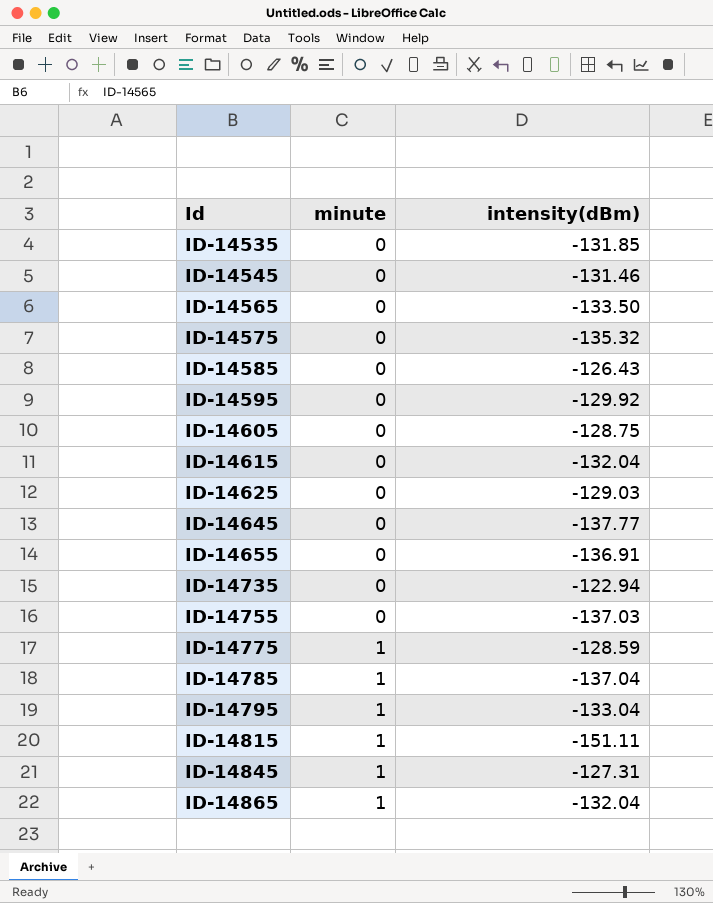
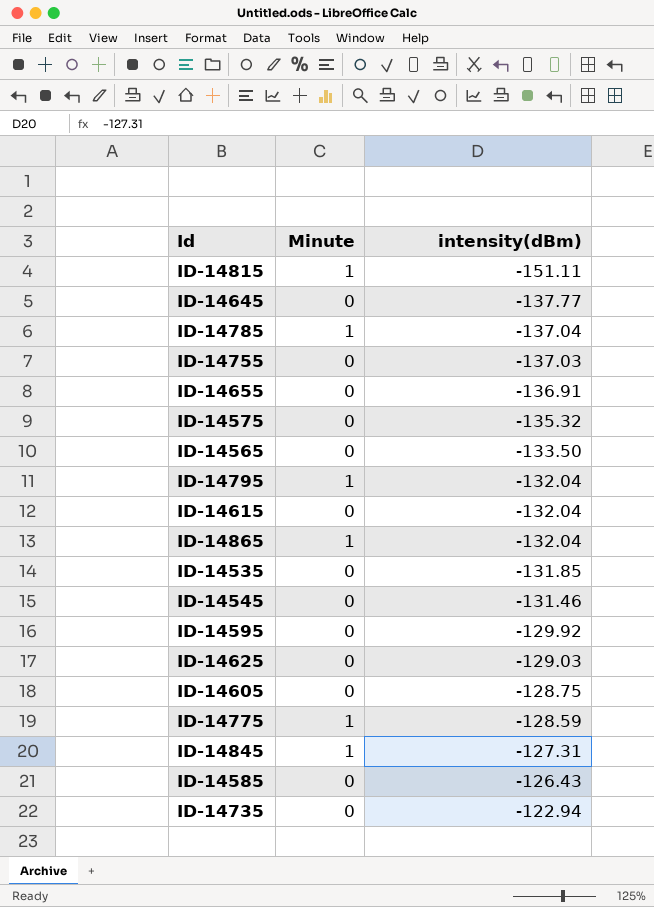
row order: Id ascending -> intensity(dBm) ascending
column name: minute -> Minute
ID-14795 | intensity(dBm): -133.04 -> -132.04

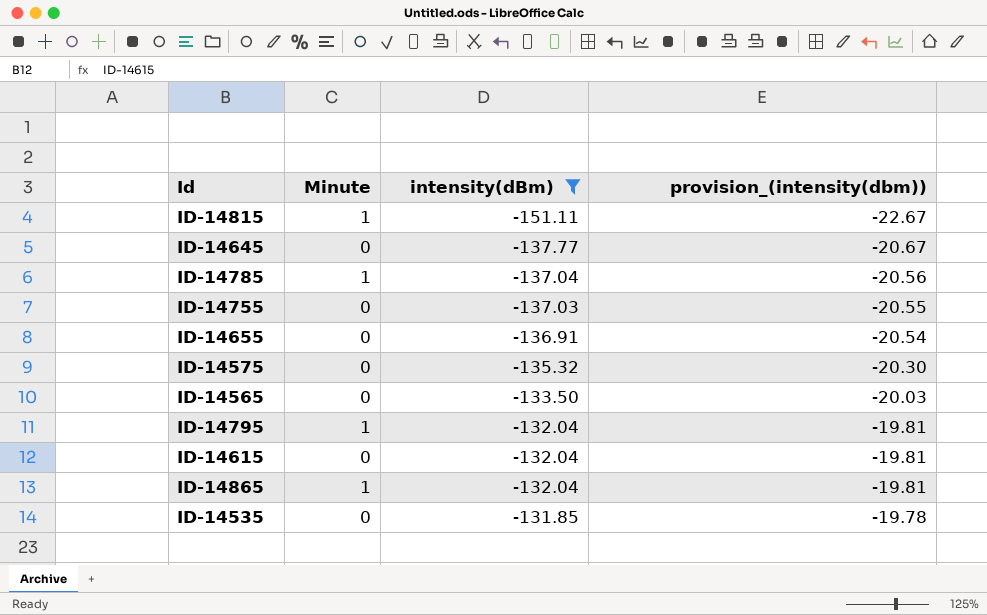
filter: none -> intensity(dBm) <= -131.85
column provision_(intensity(dbm)) | formula: none -> [intensity(dBm)] * 0.15

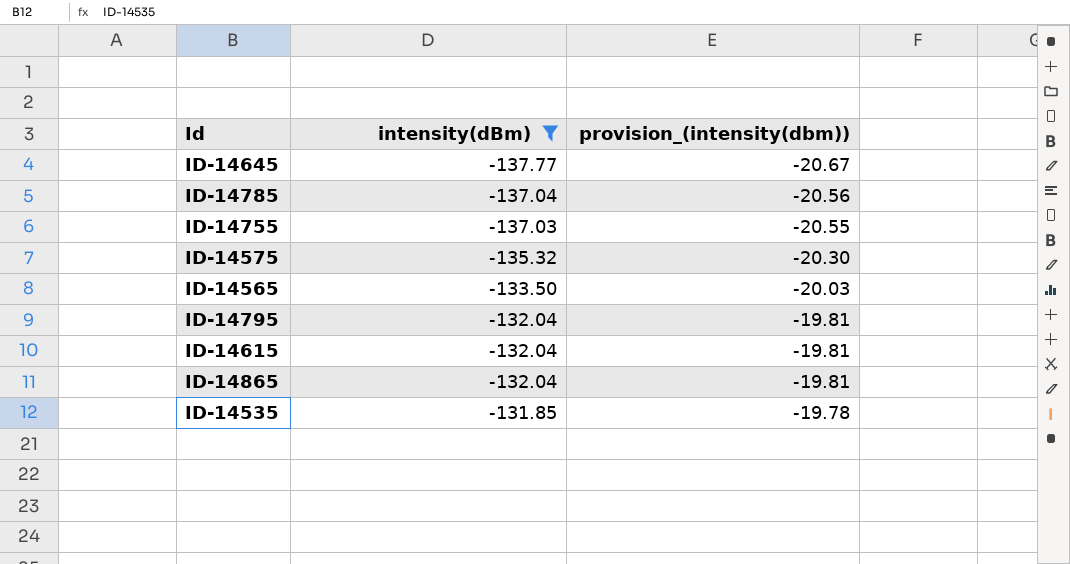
column Minute | position: 2 -> none
row ID-14815: 1 | -151.11 | -22.67 -> none
row ID-14655: 0 | -136.91 | -20.54 -> none

